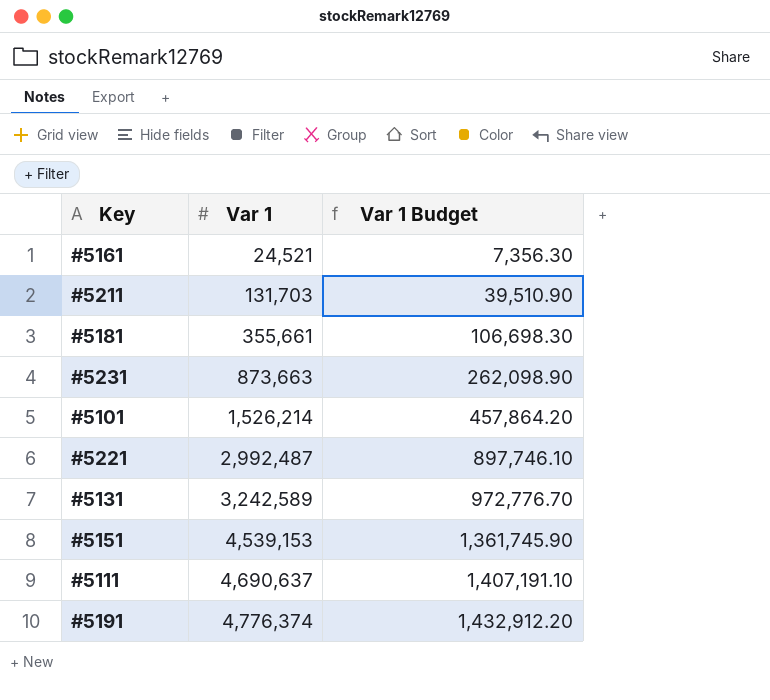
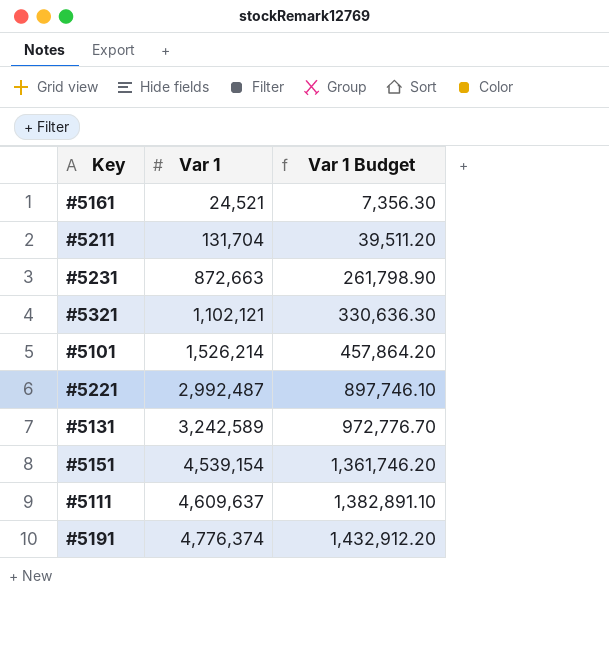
row #5181: 355,661 | 106,698.30 -> none
#5211 | Var 1: 131,703 -> 131,704
#5211 | Var 1 Budget: 39,510.90 -> 39,511.20
#5231 | Var 1: 873,663 -> 872,663
#5231 | Var 1 Budget: 262,098.90 -> 261,798.90
row #5321: none -> 1,102,121 | 330,636.30
#5151 | Var 1: 4,539,153 -> 4,539,154
#5151 | Var 1 Budget: 1,361,745.90 -> 1,361,746.20
#5111 | Var 1: 4,690,637 -> 4,609,637
#5111 | Var 1 Budget: 1,407,191.10 -> 1,382,891.10

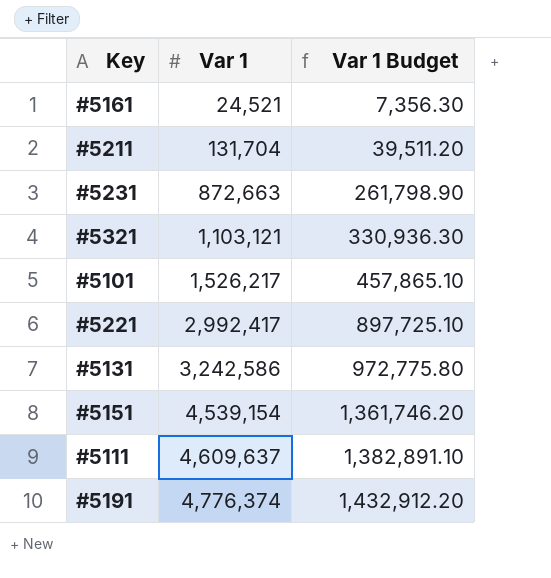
#5321 | Var 1: 1,102,121 -> 1,103,121
#5321 | Var 1 Budget: 330,636.30 -> 330,936.30
#5101 | Var 1: 1,526,214 -> 1,526,217
#5101 | Var 1 Budget: 457,864.20 -> 457,865.10
#5221 | Var 1: 2,992,487 -> 2,992,417
#5221 | Var 1 Budget: 897,746.10 -> 897,725.10
#5131 | Var 1: 3,242,589 -> 3,242,586
#5131 | Var 1 Budget: 972,776.70 -> 972,775.80

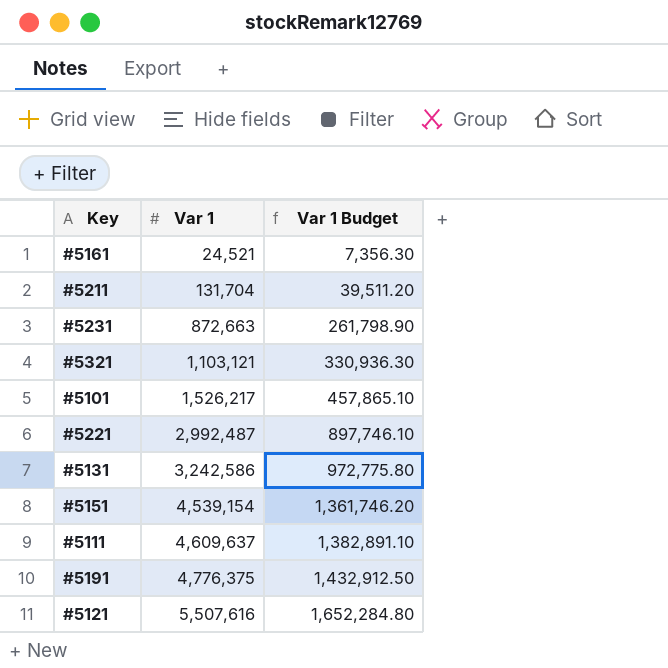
#5221 | Var 1: 2,992,417 -> 2,992,487
#5221 | Var 1 Budget: 897,725.10 -> 897,746.10
#5191 | Var 1: 4,776,374 -> 4,776,375
#5191 | Var 1 Budget: 1,432,912.20 -> 1,432,912.50
row #5121: none -> 5,507,616 | 1,652,284.80

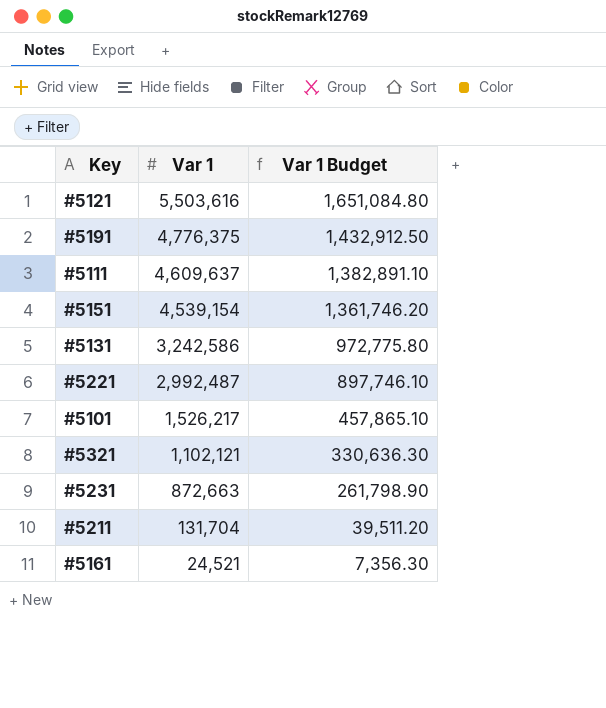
row order: Var 1 ascending -> Var 1 descending
#5121 | Var 1: 5,507,616 -> 5,503,616
#5121 | Var 1 Budget: 1,652,284.80 -> 1,651,084.80
#5321 | Var 1: 1,103,121 -> 1,102,121
#5321 | Var 1 Budget: 330,936.30 -> 330,636.30

